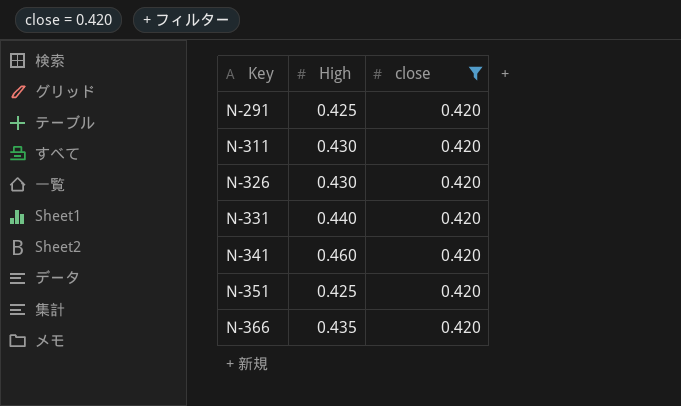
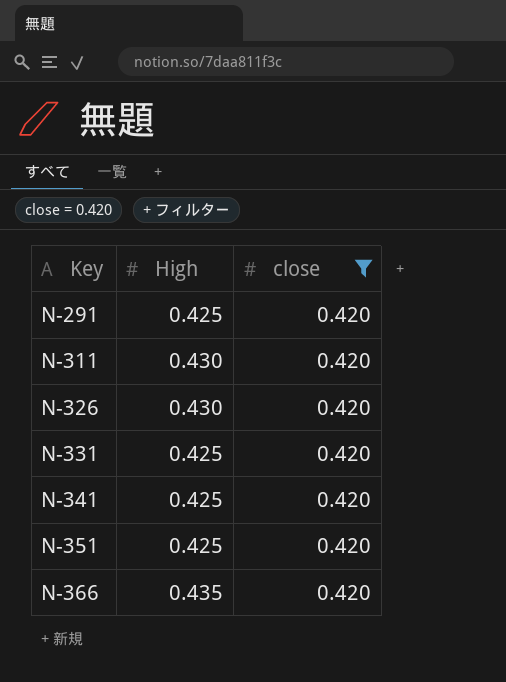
N-331 | High: 0.440 -> 0.425
N-341 | High: 0.460 -> 0.425

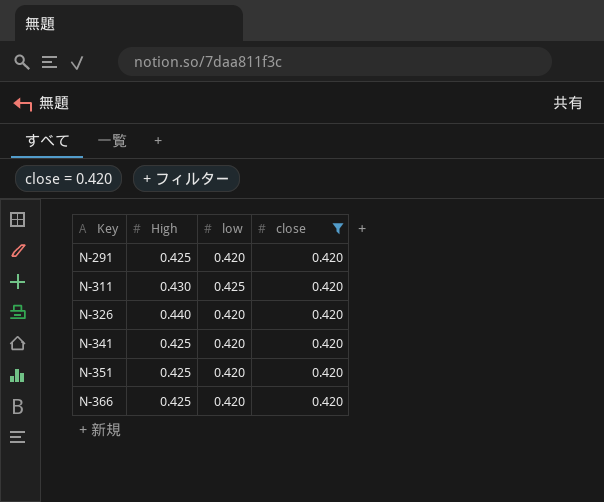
column low | position: none -> 3
row N-331: 0.425 | 0.420 -> none
N-326 | High: 0.430 -> 0.440
N-366 | High: 0.435 -> 0.425

